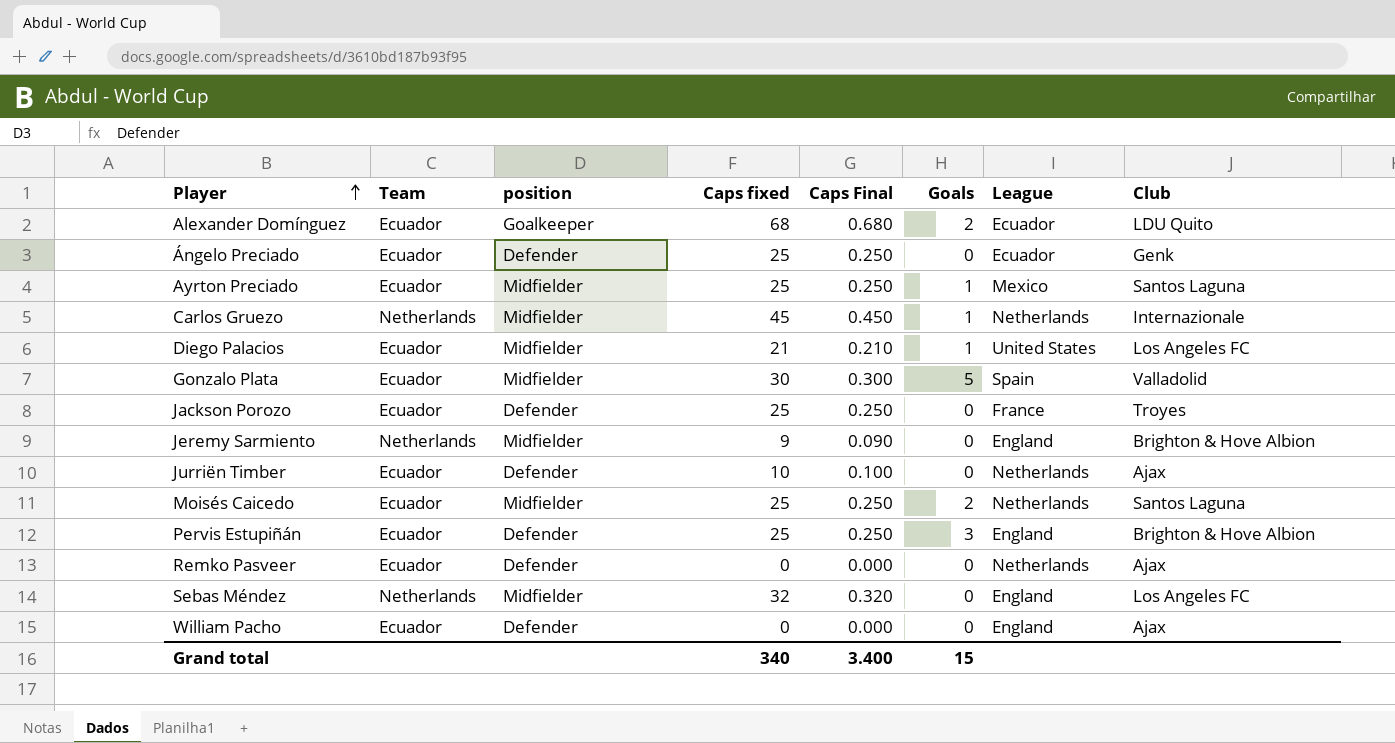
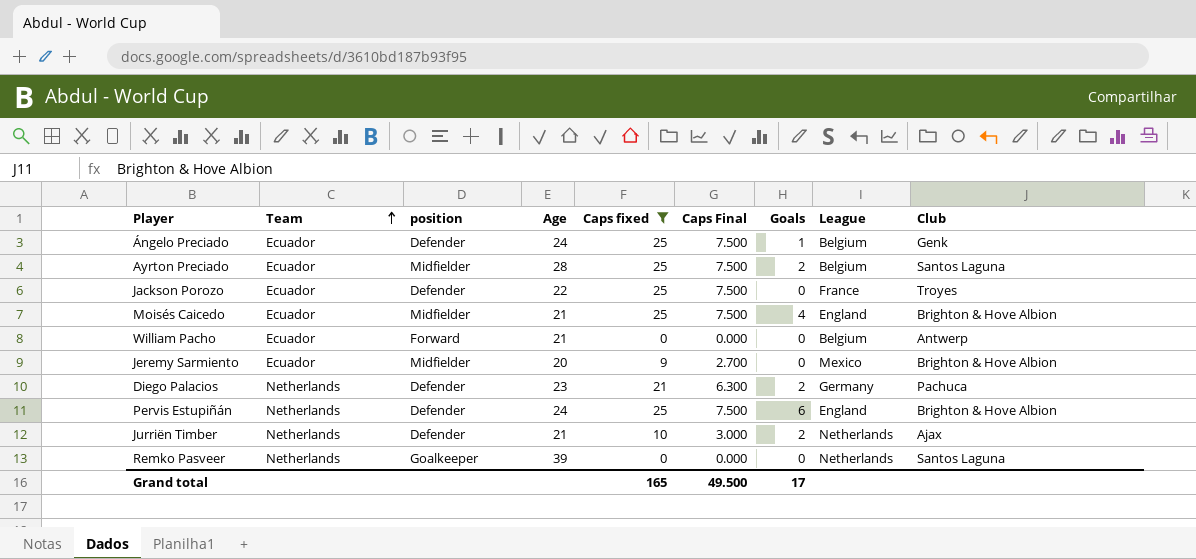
filter: none -> Caps fixed <= 25
row order: Player ascending -> Team ascending
column Age | position: none -> 4
column Caps Final | formula: [Caps fixed] * 0.01 -> [Caps fixed] * 0.3
Ángelo Preciado | Goals: 0 -> 1
Ángelo Preciado | League: Ecuador -> Belgium
Ayrton Preciado | Goals: 1 -> 2
Ayrton Preciado | League: Mexico -> Belgium
Moisés Caicedo | Goals: 2 -> 4
Moisés Caicedo | League: Netherlands -> England
Moisés Caicedo | Club: Santos Laguna -> Brighton & Hove Albion
William Pacho | position: Defender -> Forward
William Pacho | League: England -> Belgium
William Pacho | Club: Ajax -> Antwerp
Jeremy Sarmiento | Team: Netherlands -> Ecuador
Jeremy Sarmiento | League: England -> Mexico
Diego Palacios | Team: Ecuador -> Netherlands
Diego Palacios | position: Midfielder -> Defender
Diego Palacios | Goals: 1 -> 2
Diego Palacios | League: United States -> Germany
Diego Palacios | Club: Los Angeles FC -> Pachuca
Pervis Estupiñán | Team: Ecuador -> Netherlands
Pervis Estupiñán | Goals: 3 -> 6
Jurriën Timber | Team: Ecuador -> Netherlands
Jurriën Timber | Goals: 0 -> 2
Remko Pasveer | Team: Ecuador -> Netherlands
Remko Pasveer | position: Defender -> Goalkeeper
Remko Pasveer | Club: Ajax -> Santos Laguna
Grand total | Caps fixed: 340 -> 165
Grand total | Caps Final: 3.400 -> 49.500
Grand total | Goals: 15 -> 17

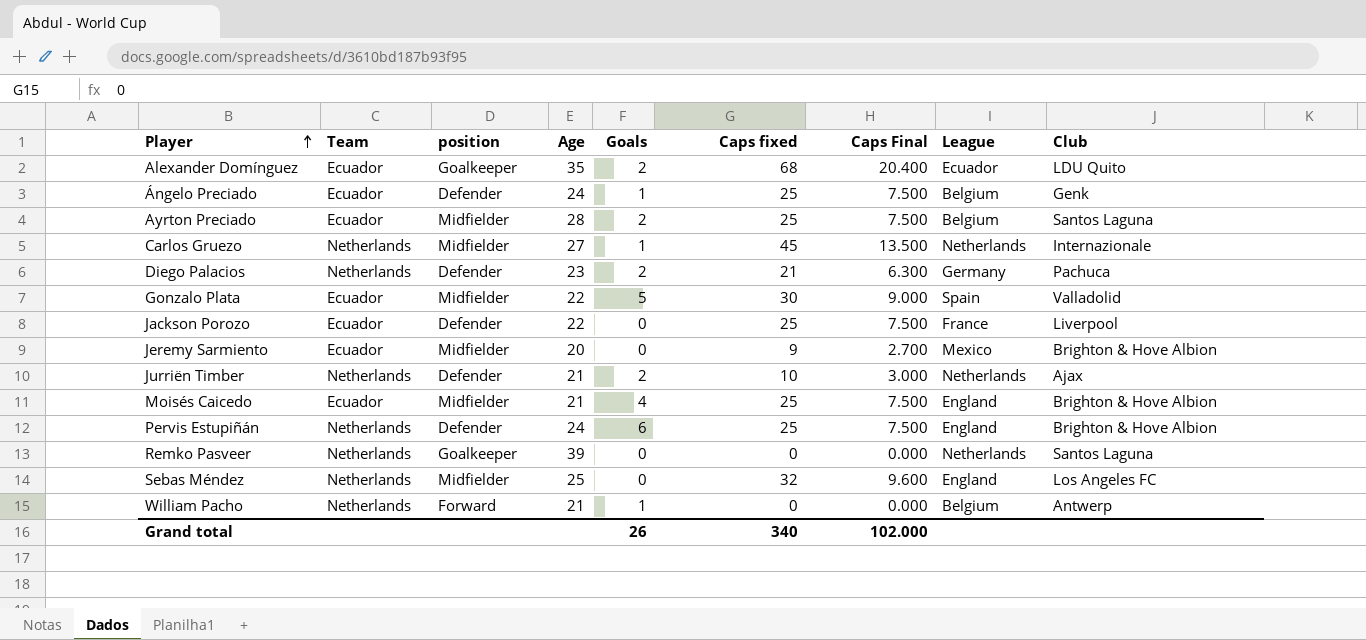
filter: Caps fixed <= 25 -> none
row order: Team ascending -> Player ascending
column Goals | position: 7 -> 5
Jackson Porozo | Club: Troyes -> Liverpool
William Pacho | Team: Ecuador -> Netherlands
William Pacho | Goals: 0 -> 1
Grand total | Goals: 17 -> 26
Grand total | Caps fixed: 165 -> 340
Grand total | Caps Final: 49.500 -> 102.000

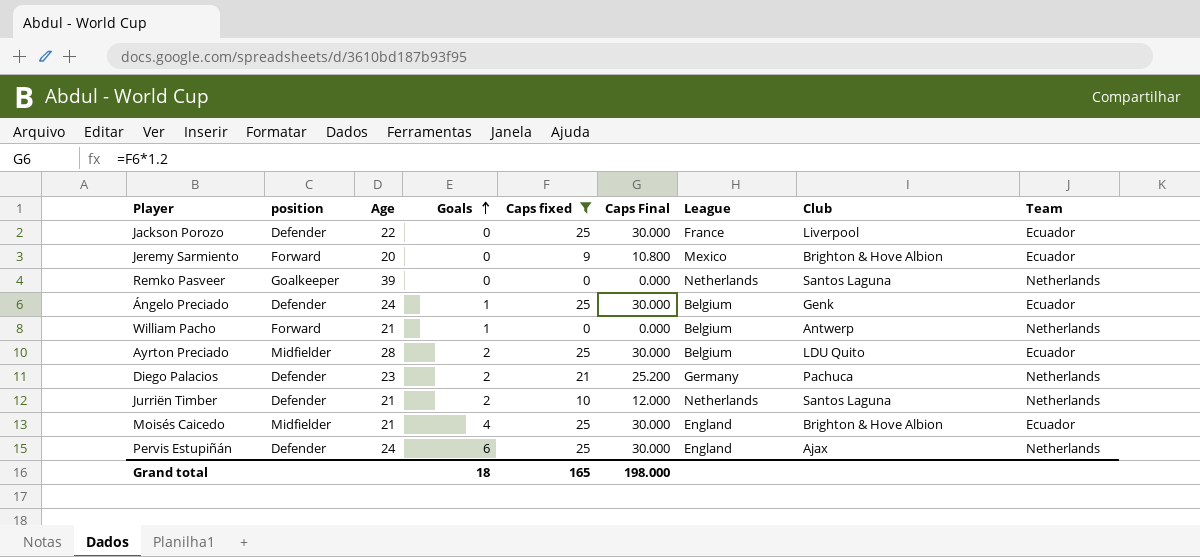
filter: none -> Caps fixed <= 25
row order: Player ascending -> Goals ascending
column Caps Final | formula: [Caps fixed] * 0.3 -> [Caps fixed] * 1.2
column Team | position: 2 -> 9
Jeremy Sarmiento | position: Midfielder -> Forward
Ayrton Preciado | Club: Santos Laguna -> LDU Quito
Jurriën Timber | Club: Ajax -> Santos Laguna
Pervis Estupiñán | Club: Brighton & Hove Albion -> Ajax
Grand total | Goals: 26 -> 18
Grand total | Caps fixed: 340 -> 165
Grand total | Caps Final: 102.000 -> 198.000

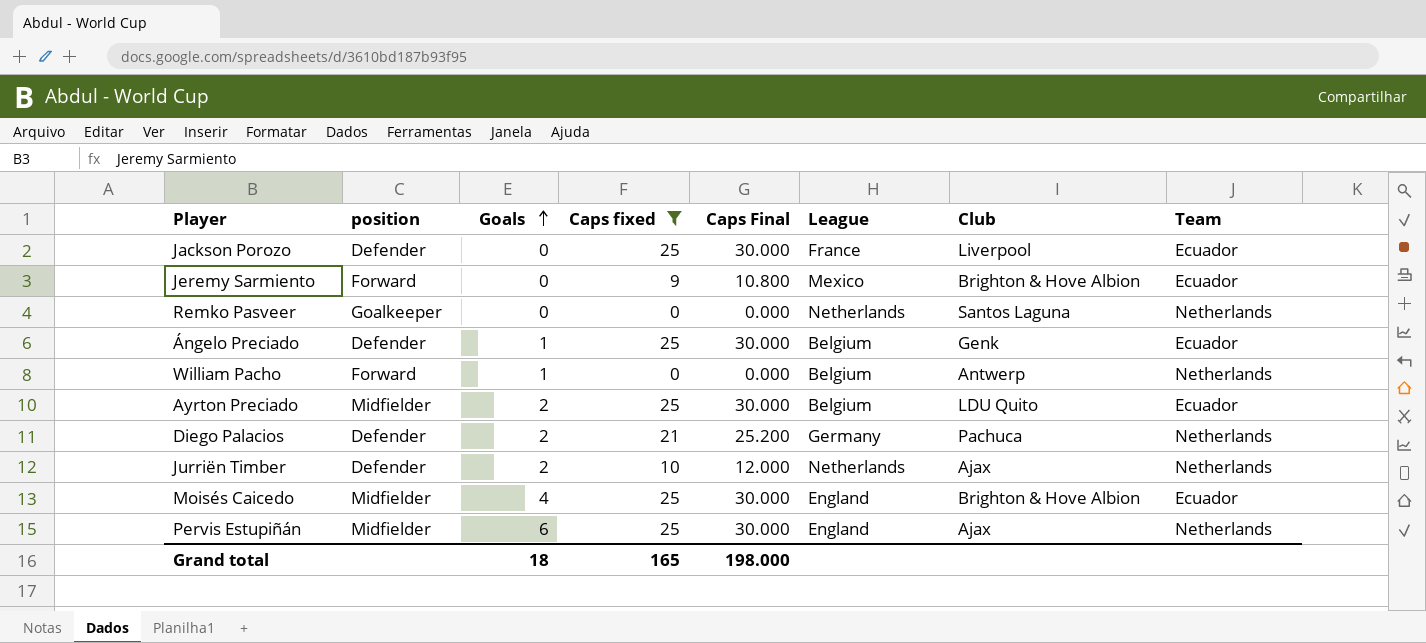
column Age | position: 3 -> none
Jurriën Timber | Club: Santos Laguna -> Ajax
Pervis Estupiñán | position: Defender -> Midfielder

